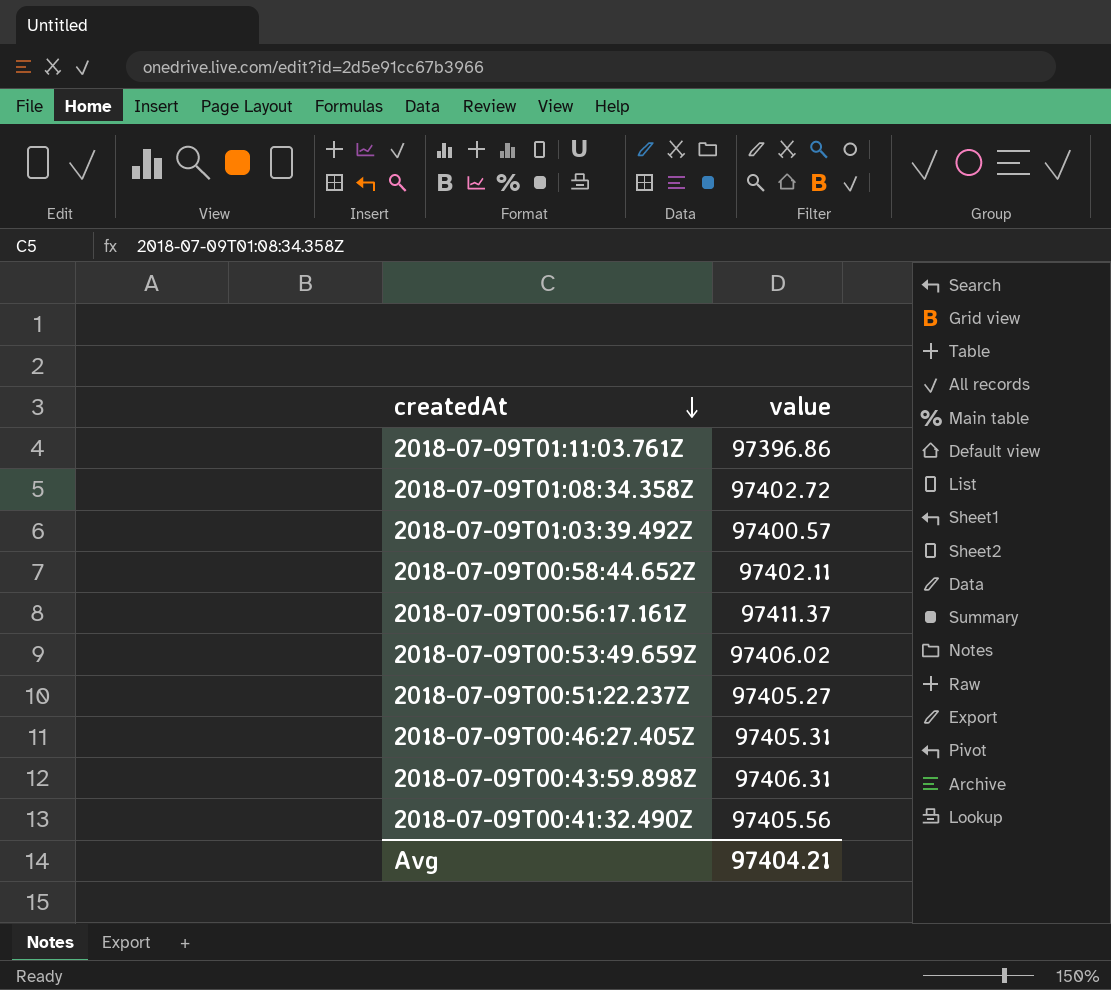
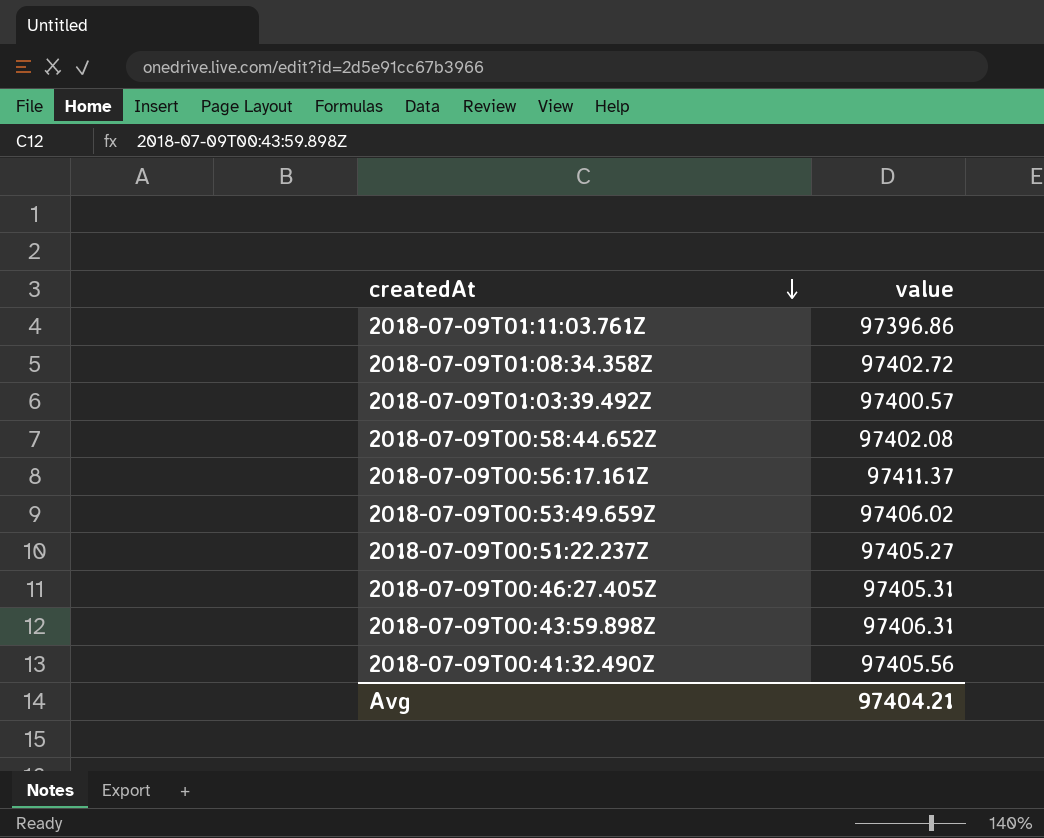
2018-07-09T00:58:44.652Z | value: 97402.11 -> 97402.08

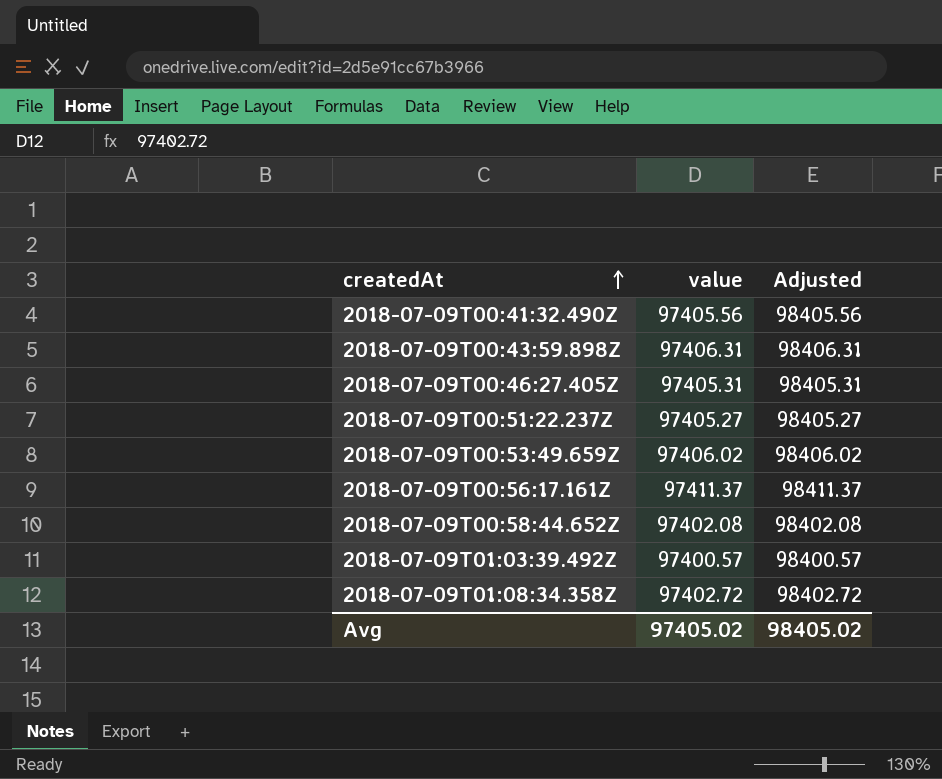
row order: createdAt descending -> createdAt ascending
column Adjusted | formula: none -> [value] + 1000
row 2018-07-09T01:11:03.761Z: 97396.86 -> none
Avg | value: 97404.21 -> 97405.02

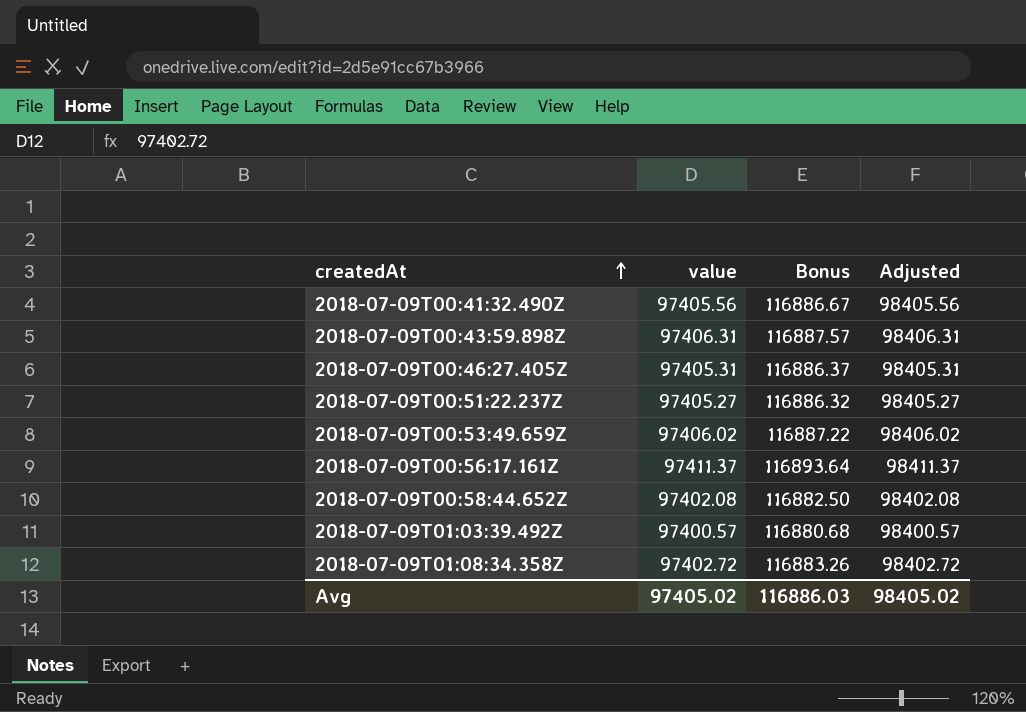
column Bonus | formula: none -> [value] * 1.2

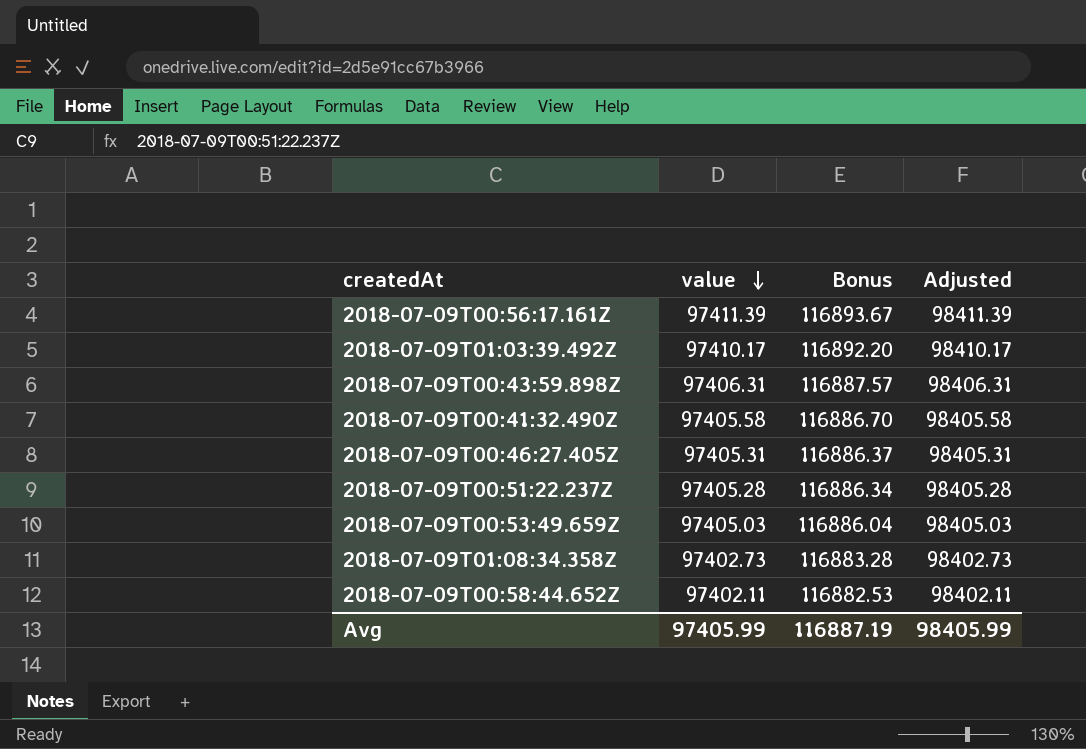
row order: createdAt ascending -> value descending
2018-07-09T00:56:17.161Z | value: 97411.37 -> 97411.39
2018-07-09T00:56:17.161Z | Bonus: 116893.64 -> 116893.67
2018-07-09T00:56:17.161Z | Adjusted: 98411.37 -> 98411.39
2018-07-09T01:03:39.492Z | value: 97400.57 -> 97410.17
2018-07-09T01:03:39.492Z | Bonus: 116880.68 -> 116892.20
2018-07-09T01:03:39.492Z | Adjusted: 98400.57 -> 98410.17
2018-07-09T00:41:32.490Z | value: 97405.56 -> 97405.58
2018-07-09T00:41:32.490Z | Bonus: 116886.67 -> 116886.70
2018-07-09T00:41:32.490Z | Adjusted: 98405.56 -> 98405.58
2018-07-09T00:51:22.237Z | value: 97405.27 -> 97405.28
2018-07-09T00:51:22.237Z | Bonus: 116886.32 -> 116886.34
2018-07-09T00:51:22.237Z | Adjusted: 98405.27 -> 98405.28
2018-07-09T00:53:49.659Z | value: 97406.02 -> 97405.03
2018-07-09T00:53:49.659Z | Bonus: 116887.22 -> 116886.04
2018-07-09T00:53:49.659Z | Adjusted: 98406.02 -> 98405.03
2018-07-09T01:08:34.358Z | value: 97402.72 -> 97402.73
2018-07-09T01:08:34.358Z | Bonus: 116883.26 -> 116883.28
2018-07-09T01:08:34.358Z | Adjusted: 98402.72 -> 98402.73
2018-07-09T00:58:44.652Z | value: 97402.08 -> 97402.11
2018-07-09T00:58:44.652Z | Bonus: 116882.50 -> 116882.53
2018-07-09T00:58:44.652Z | Adjusted: 98402.08 -> 98402.11
Avg | value: 97405.02 -> 97405.99
Avg | Bonus: 116886.03 -> 116887.19
Avg | Adjusted: 98405.02 -> 98405.99

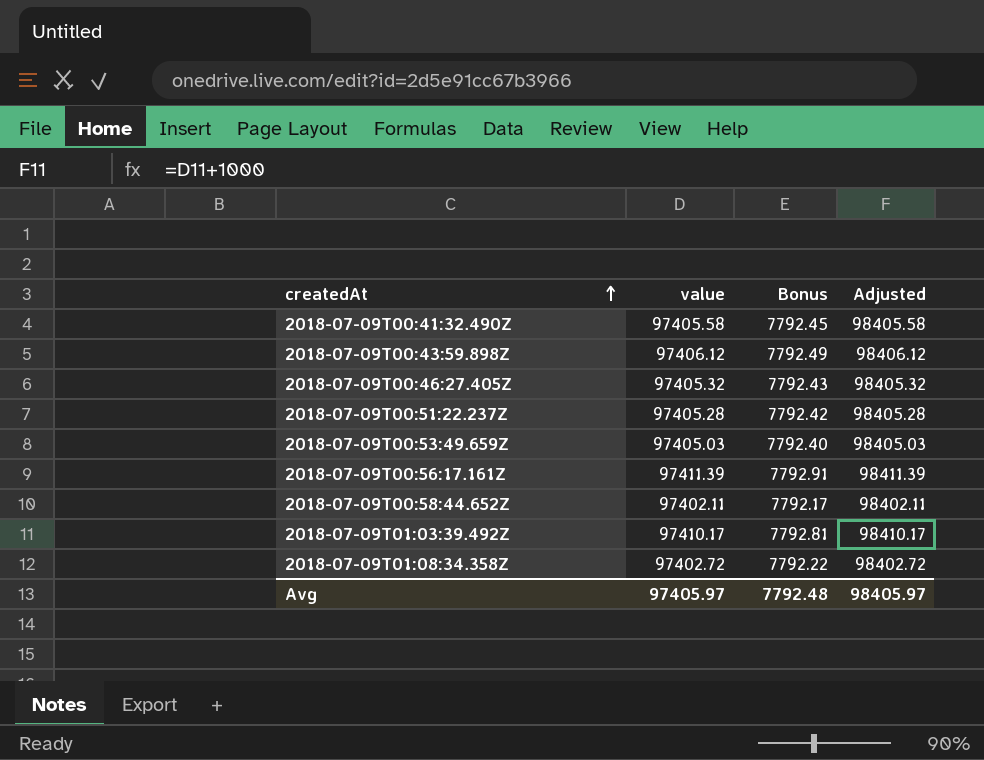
row order: value descending -> createdAt ascending
column Bonus | formula: [value] * 1.2 -> [value] * 0.08
2018-07-09T00:43:59.898Z | value: 97406.31 -> 97406.12
2018-07-09T00:43:59.898Z | Adjusted: 98406.31 -> 98406.12
2018-07-09T00:46:27.405Z | value: 97405.31 -> 97405.32
2018-07-09T00:46:27.405Z | Adjusted: 98405.31 -> 98405.32
2018-07-09T01:08:34.358Z | value: 97402.73 -> 97402.72
2018-07-09T01:08:34.358Z | Adjusted: 98402.73 -> 98402.72
Avg | value: 97405.99 -> 97405.97
Avg | Bonus: 116887.19 -> 7792.48
Avg | Adjusted: 98405.99 -> 98405.97

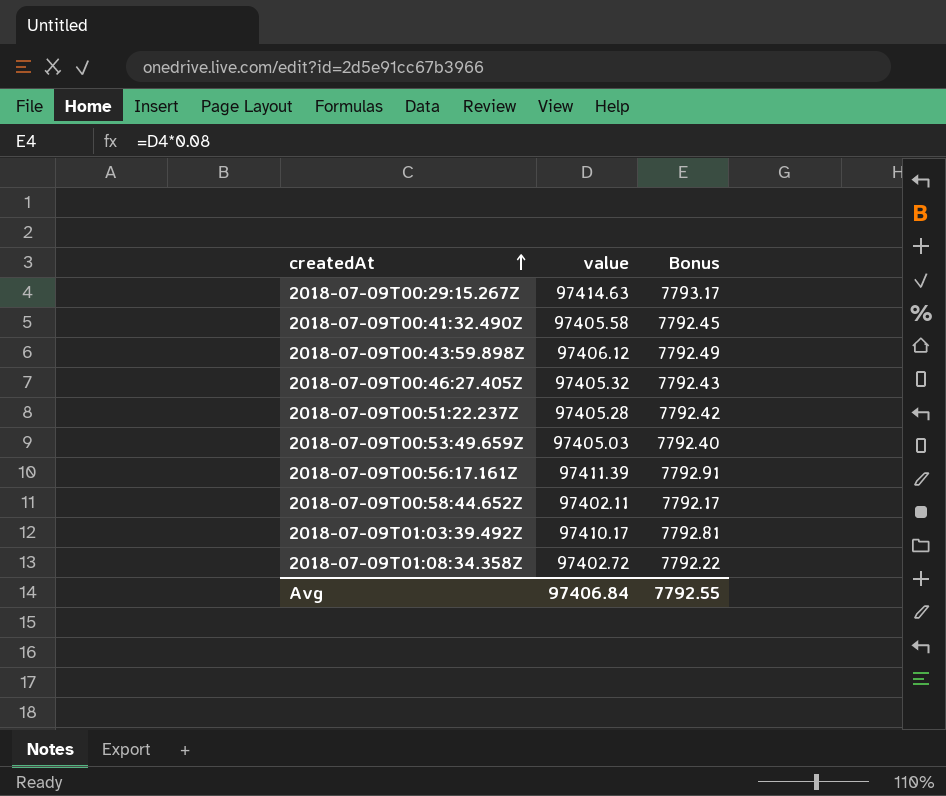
column Adjusted | formula: [value] + 1000 -> none
row 2018-07-09T00:29:15.267Z: none -> 97414.63 | 7793.17
Avg | value: 97405.97 -> 97406.84
Avg | Bonus: 7792.48 -> 7792.55

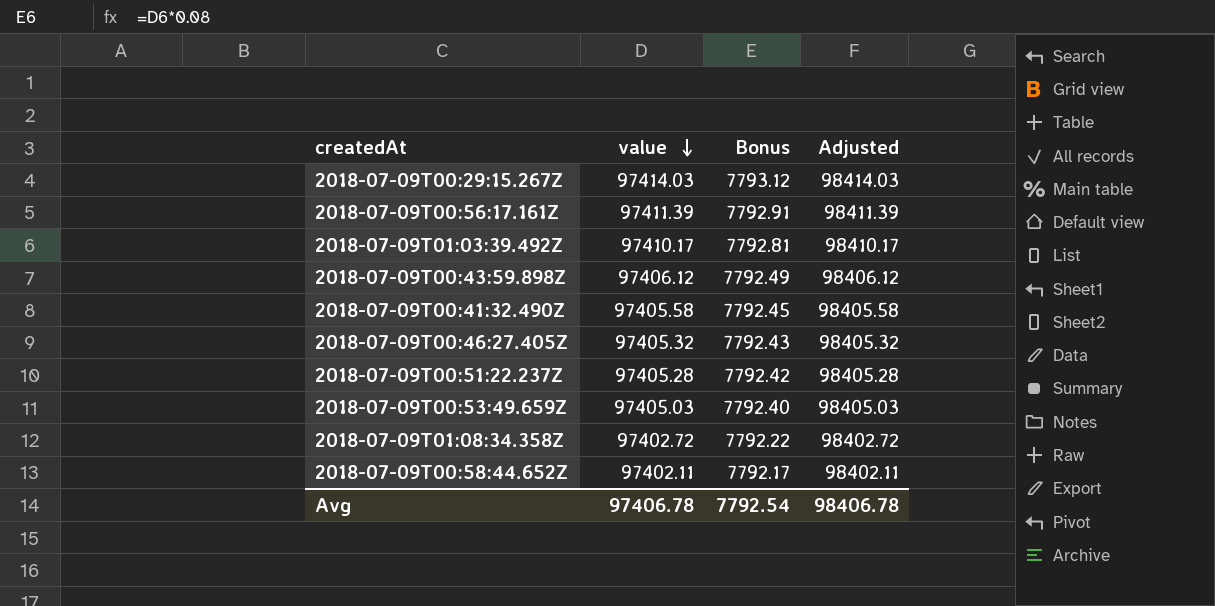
row order: createdAt ascending -> value descending
column Adjusted | formula: none -> [value] + 1000
2018-07-09T00:29:15.267Z | value: 97414.63 -> 97414.03
2018-07-09T00:29:15.267Z | Bonus: 7793.17 -> 7793.12
Avg | value: 97406.84 -> 97406.78
Avg | Bonus: 7792.55 -> 7792.54

